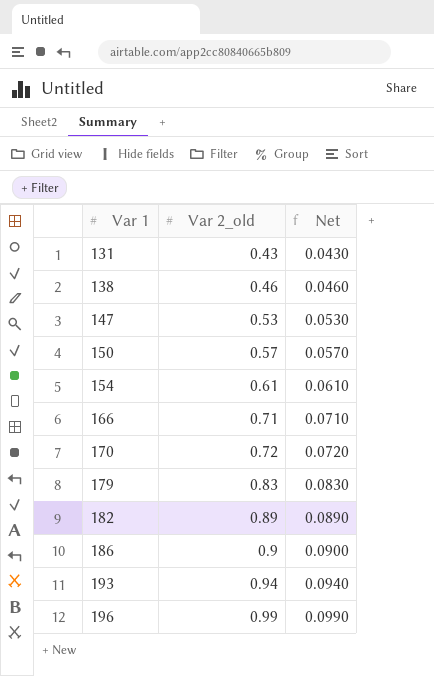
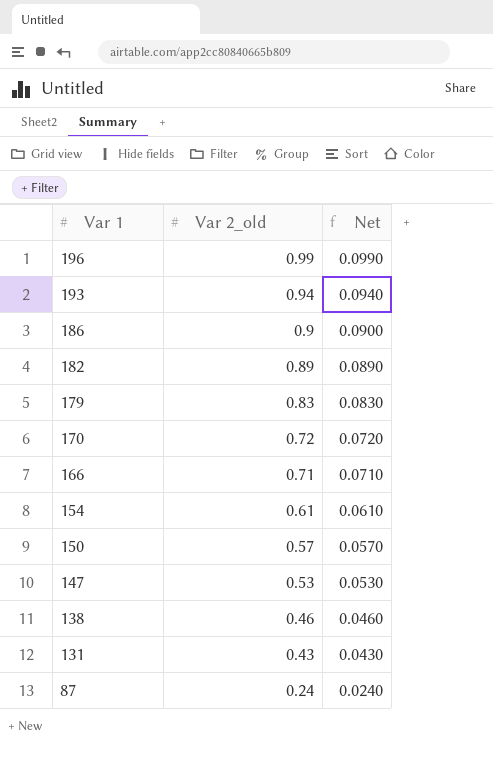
row order: Var 1 ascending -> Var 1 descending
row 87: none -> 0.24 | 0.0240

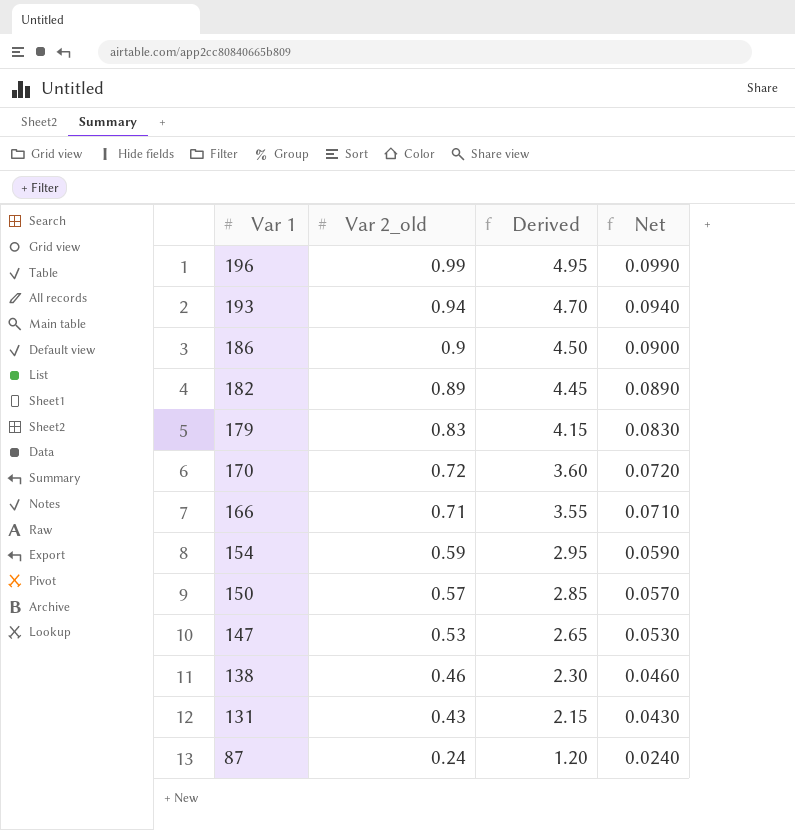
column Derived | formula: none -> [Var 2_old] * 5
154 | Var 2_old: 0.61 -> 0.59
154 | Net: 0.0610 -> 0.0590

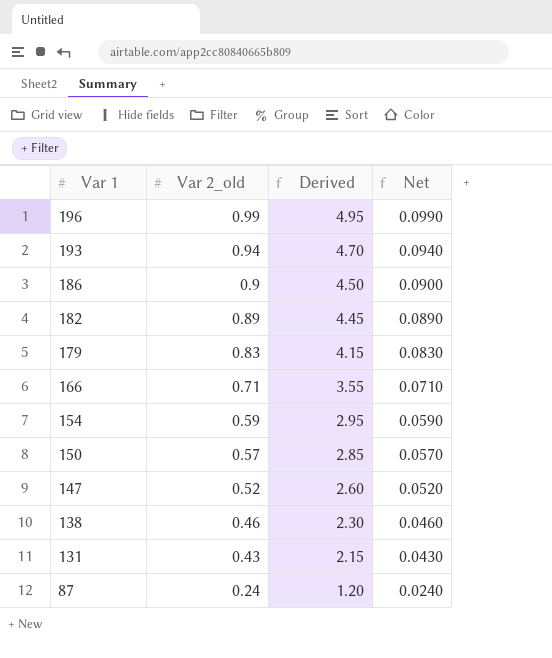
row 170: 0.72 | 3.60 | 0.0720 -> none
147 | Var 2_old: 0.53 -> 0.52
147 | Derived: 2.65 -> 2.60
147 | Net: 0.0530 -> 0.0520

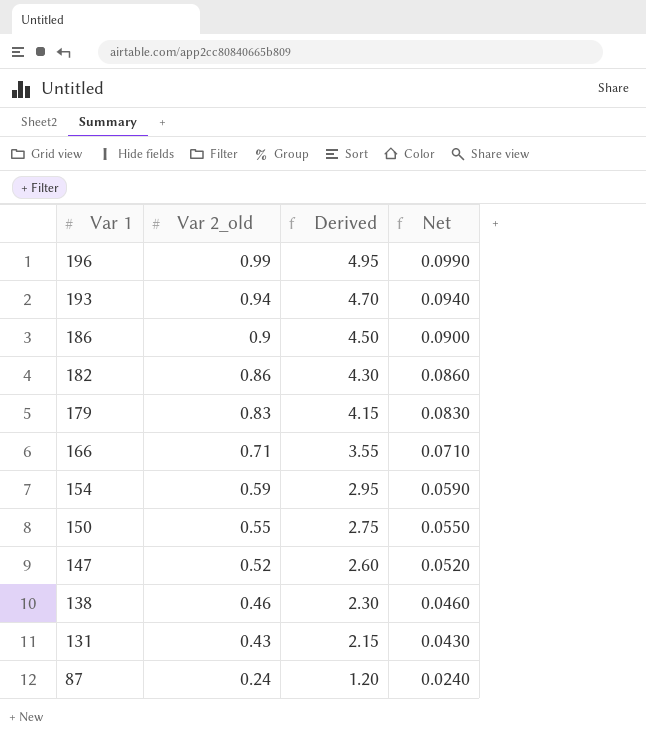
182 | Var 2_old: 0.89 -> 0.86
182 | Derived: 4.45 -> 4.30
182 | Net: 0.0890 -> 0.0860
150 | Var 2_old: 0.57 -> 0.55
150 | Derived: 2.85 -> 2.75
150 | Net: 0.0570 -> 0.0550

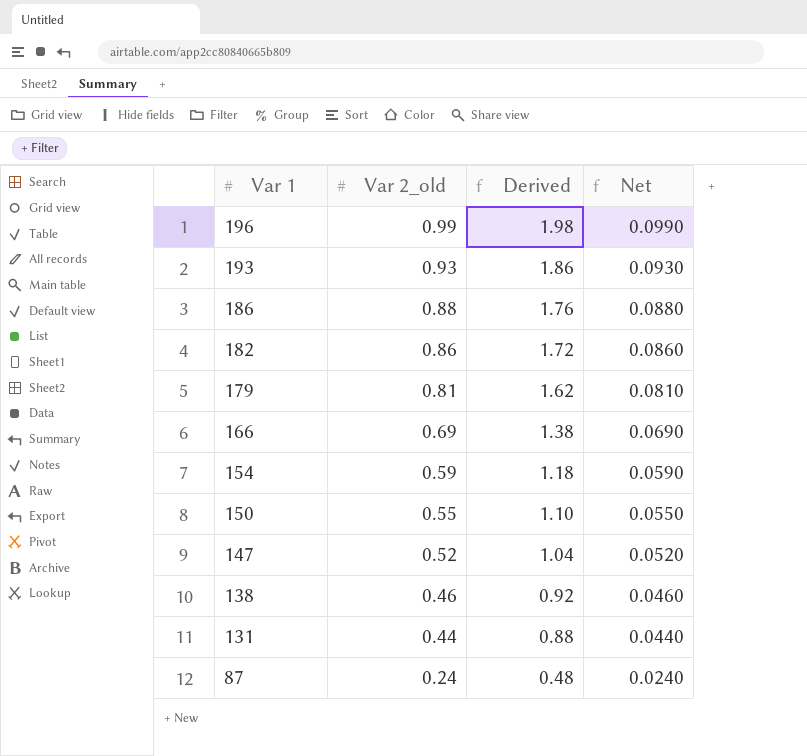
column Derived | formula: [Var 2_old] * 5 -> [Var 2_old] * 2
193 | Var 2_old: 0.94 -> 0.93
193 | Net: 0.0940 -> 0.0930
186 | Var 2_old: 0.9 -> 0.88
186 | Net: 0.0900 -> 0.0880
179 | Var 2_old: 0.83 -> 0.81
179 | Net: 0.0830 -> 0.0810
166 | Var 2_old: 0.71 -> 0.69
166 | Net: 0.0710 -> 0.0690
131 | Var 2_old: 0.43 -> 0.44
131 | Net: 0.0430 -> 0.0440

